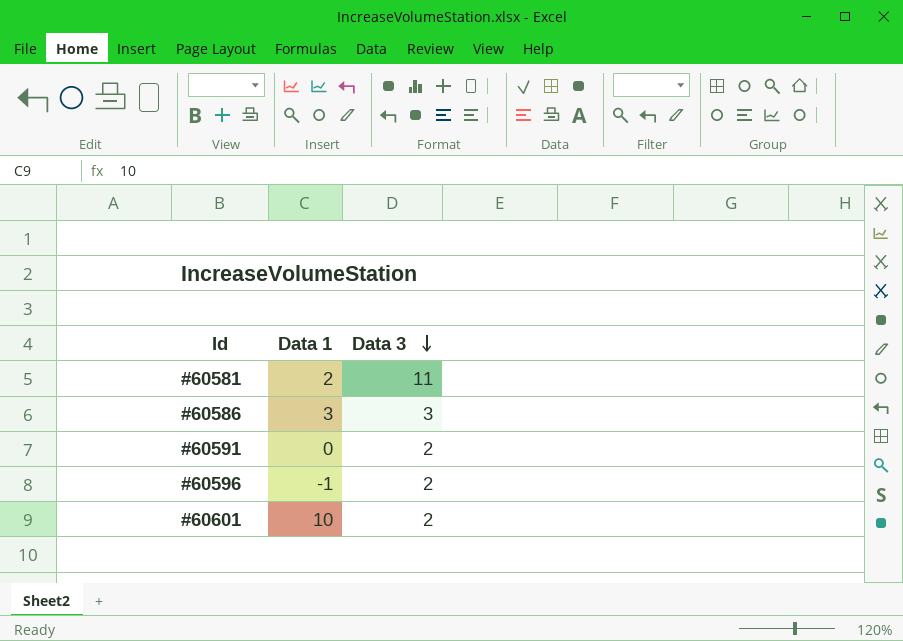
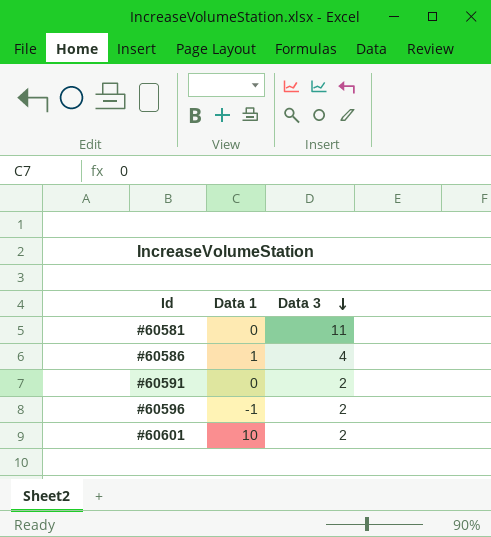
#60581 | Data 1: 2 -> 0
#60586 | Data 1: 3 -> 1
#60586 | Data 3: 3 -> 4

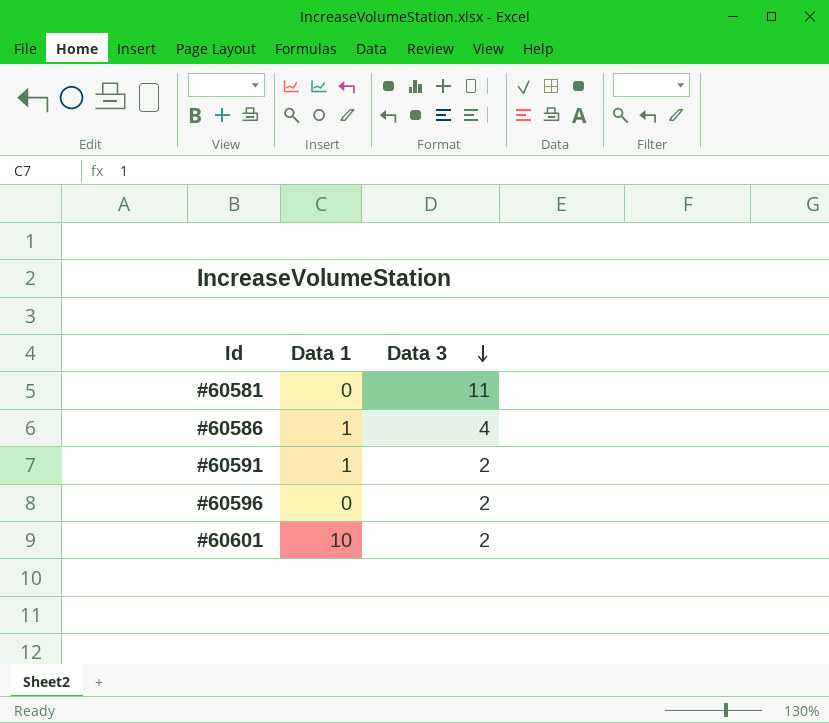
#60591 | Data 1: 0 -> 1
#60596 | Data 1: -1 -> 0

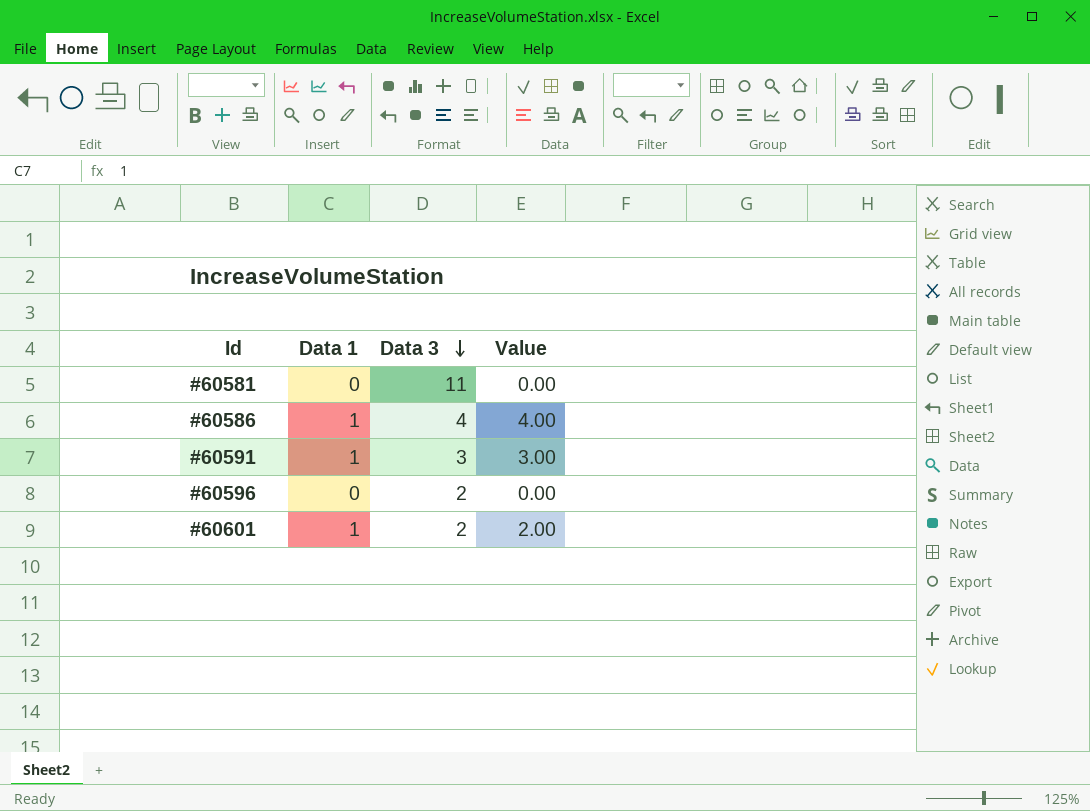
column Value | formula: none -> [Data 1] * [Data 3]
#60591 | Data 3: 2 -> 3
#60601 | Data 1: 10 -> 1

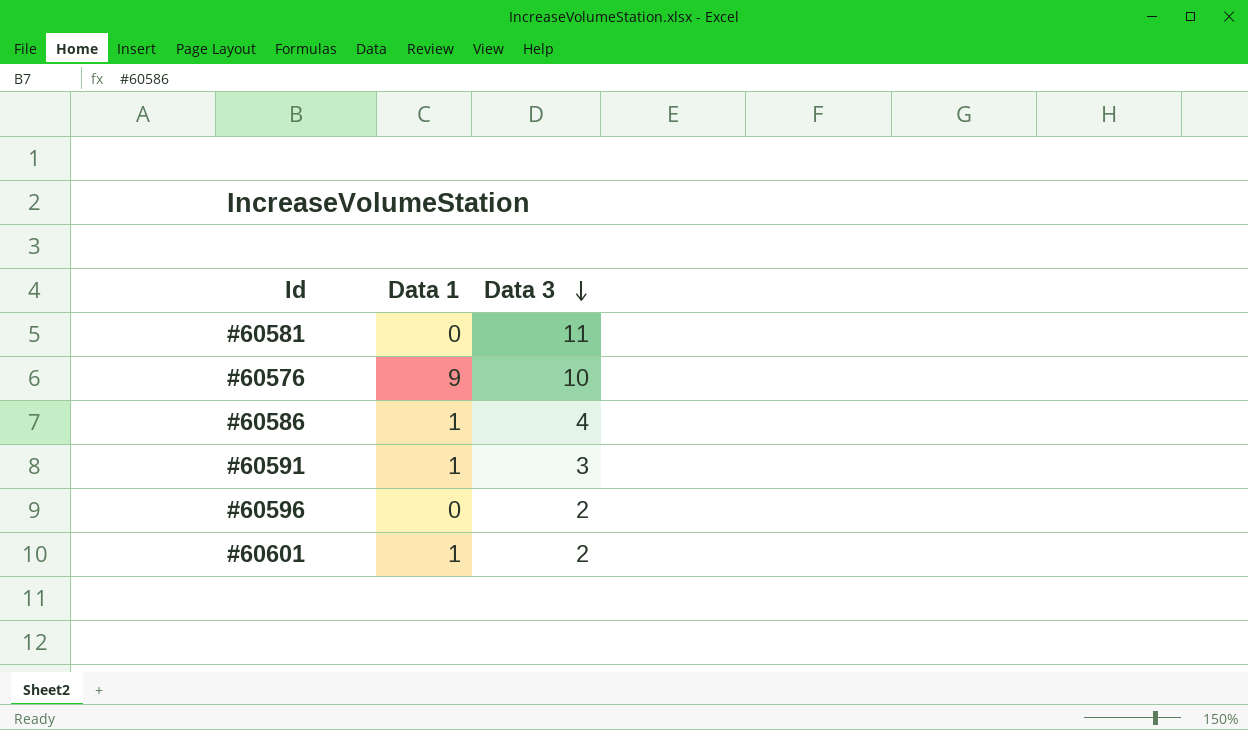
column Value | formula: [Data 1] * [Data 3] -> none
row #60576: none -> 9 | 10

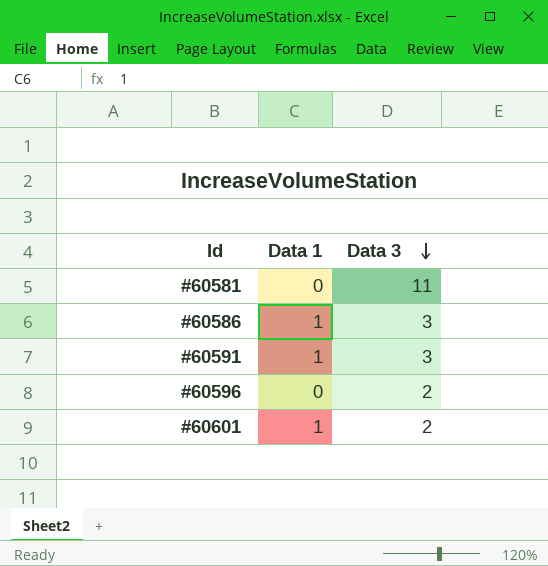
row #60576: 9 | 10 -> none
#60586 | Data 3: 4 -> 3

